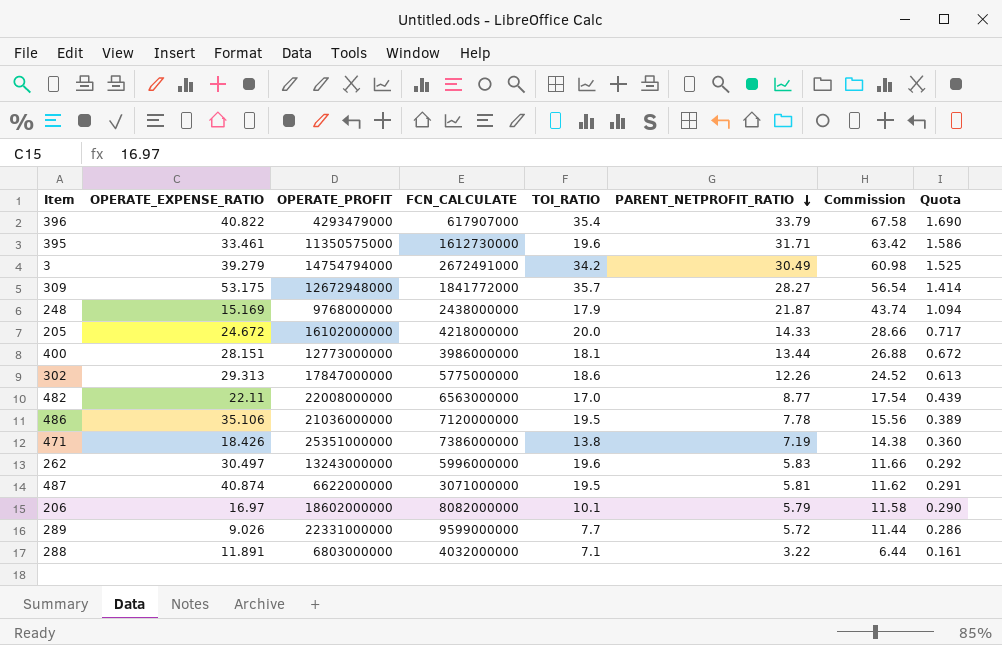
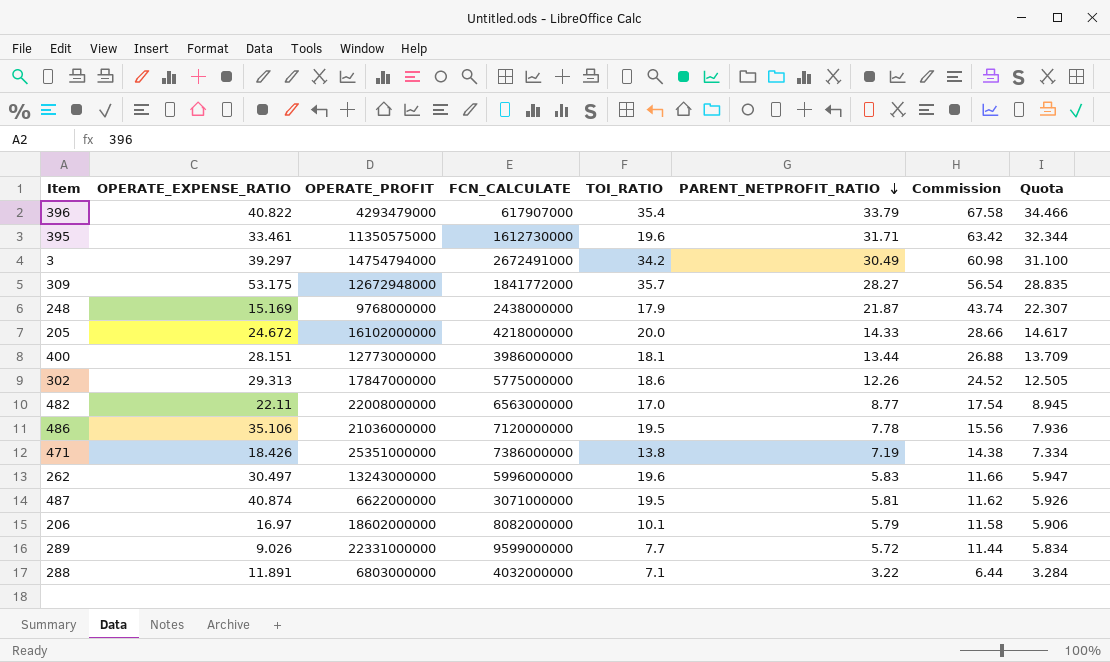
column Quota | formula: [PARENT_NETPROFIT_RATIO] * 0.05 -> [PARENT_NETPROFIT_RATIO] * 1.02
3 | OPERATE_EXPENSE_RATIO: 39.279 -> 39.297

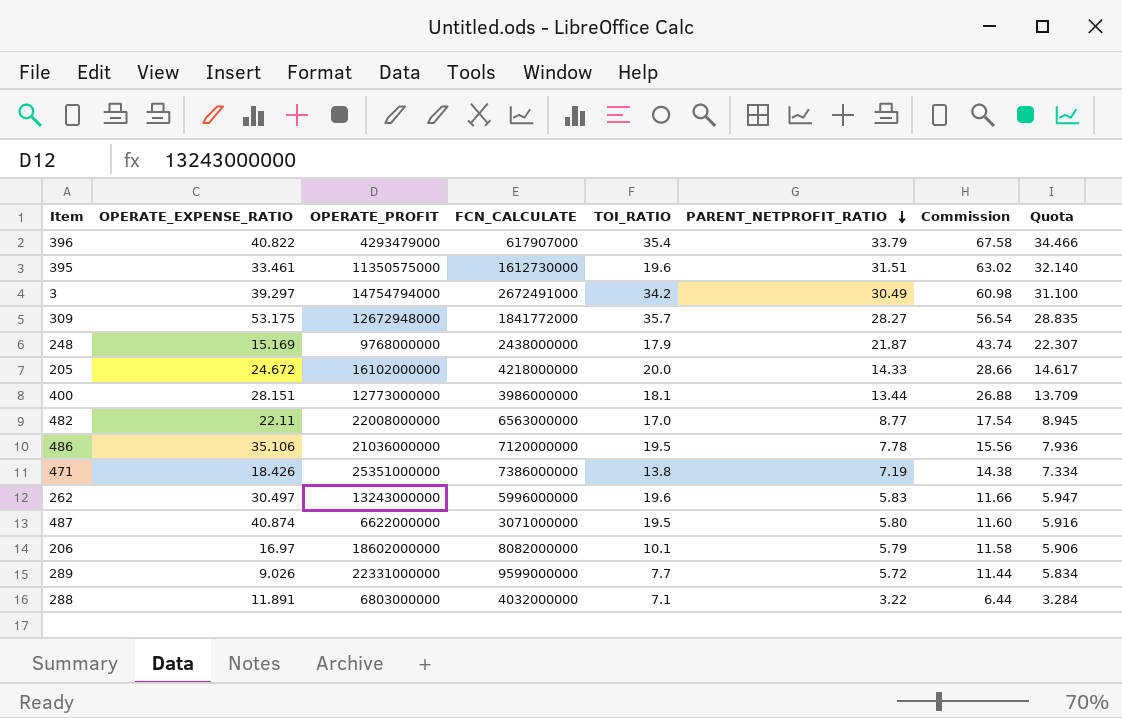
row 302: 29.313 | 17847000000 | 5775000000 | 18.6 | 12.26 | 24.52 | 12.505 -> none
395 | PARENT_NETPROFIT_RATIO: 31.71 -> 31.51
395 | Commission: 63.42 -> 63.02
395 | Quota: 32.344 -> 32.140
487 | PARENT_NETPROFIT_RATIO: 5.81 -> 5.80
487 | Commission: 11.62 -> 11.60
487 | Quota: 5.926 -> 5.916

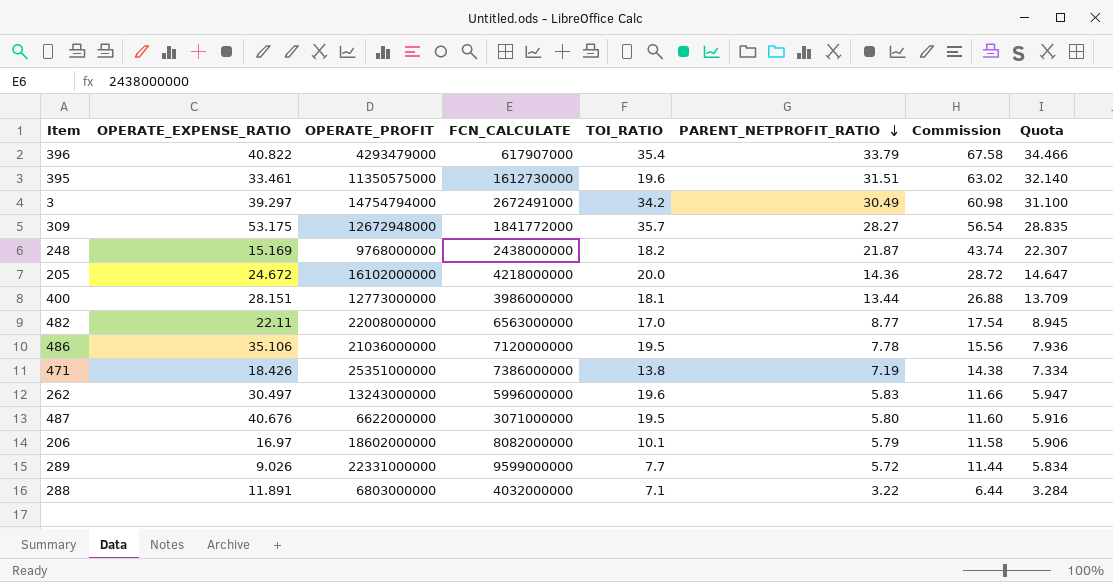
248 | TOI_RATIO: 17.9 -> 18.2
205 | PARENT_NETPROFIT_RATIO: 14.33 -> 14.36
205 | Commission: 28.66 -> 28.72
205 | Quota: 14.617 -> 14.647
487 | OPERATE_EXPENSE_RATIO: 40.874 -> 40.676

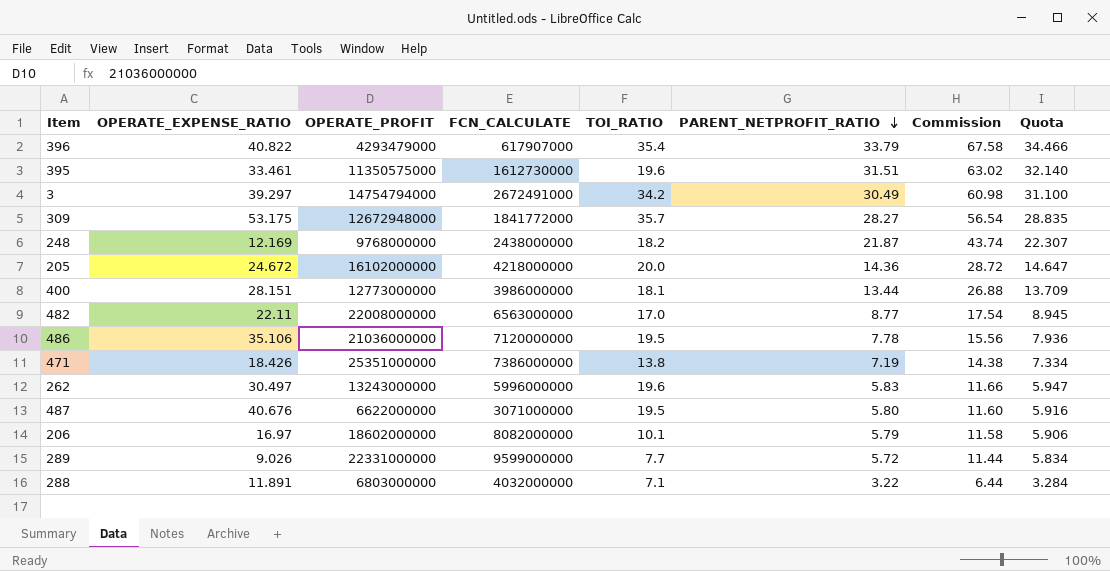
248 | OPERATE_EXPENSE_RATIO: 15.169 -> 12.169

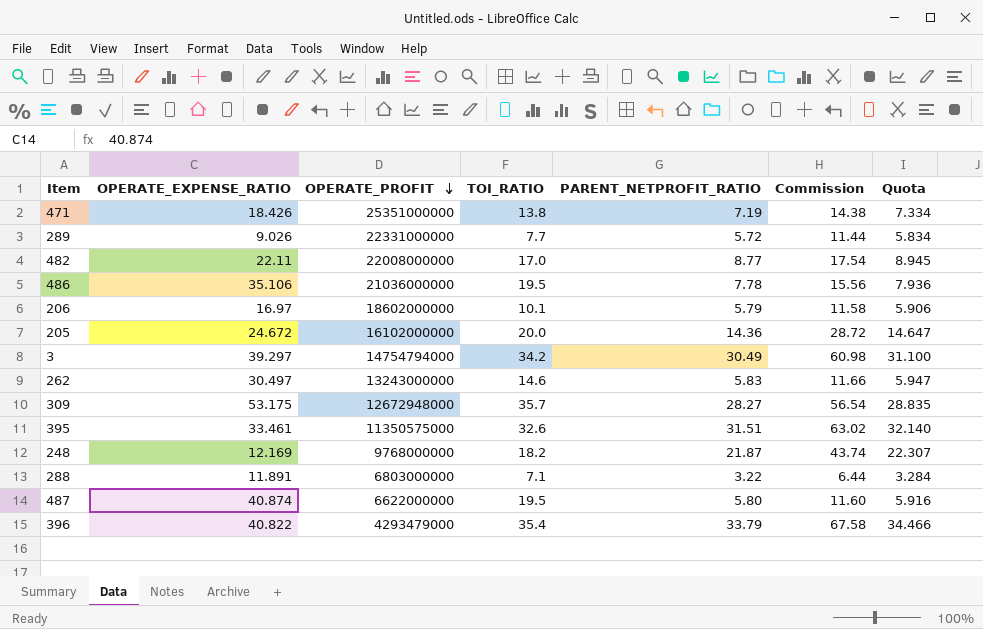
row order: PARENT_NETPROFIT_RATIO descending -> OPERATE_PROFIT descending
column FCN_CALCULATE | position: 4 -> none
row 400: 28.151 | 12773000000 | 3986000000 | 18.1 | 13.44 | 26.88 | 13.709 -> none
262 | TOI_RATIO: 19.6 -> 14.6
395 | TOI_RATIO: 19.6 -> 32.6
487 | OPERATE_EXPENSE_RATIO: 40.676 -> 40.874

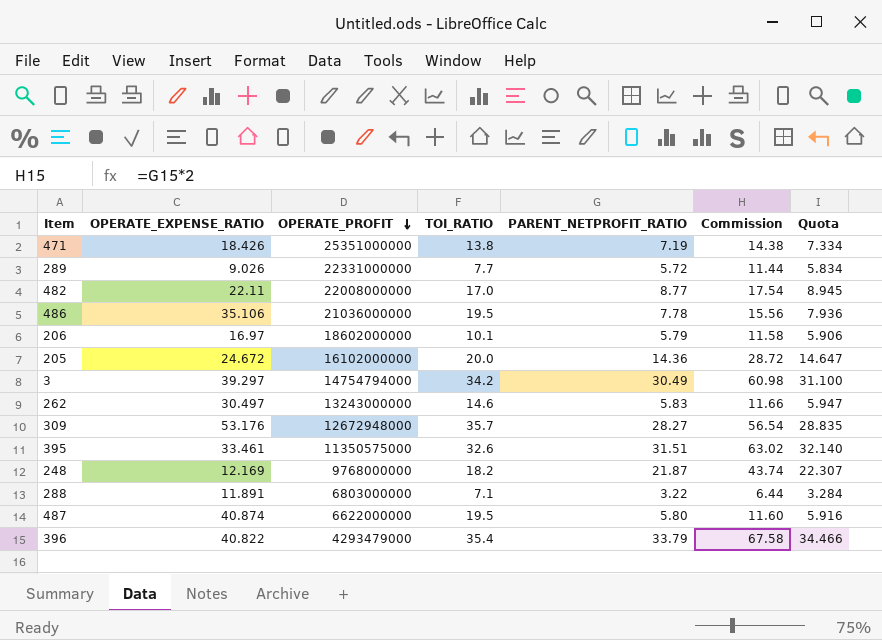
309 | OPERATE_EXPENSE_RATIO: 53.175 -> 53.176

